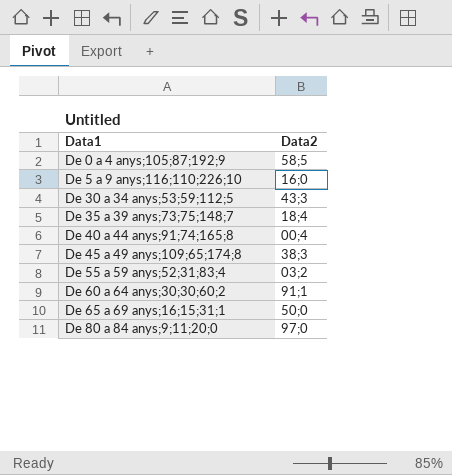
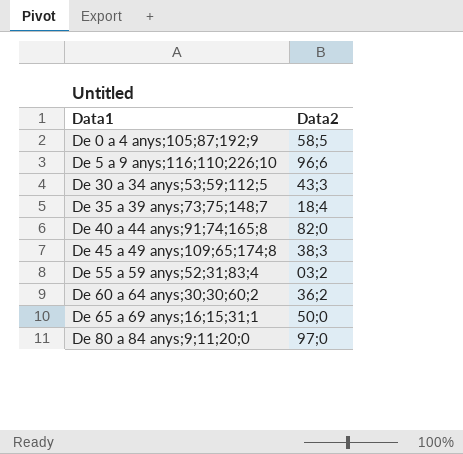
De 5 a 9 anys;116;110;226;10 | Data2: 16;0 -> 96;6
De 40 a 44 anys;91;74;165;8 | Data2: 00;4 -> 82;0
De 60 a 64 anys;30;30;60;2 | Data2: 91;1 -> 36;2

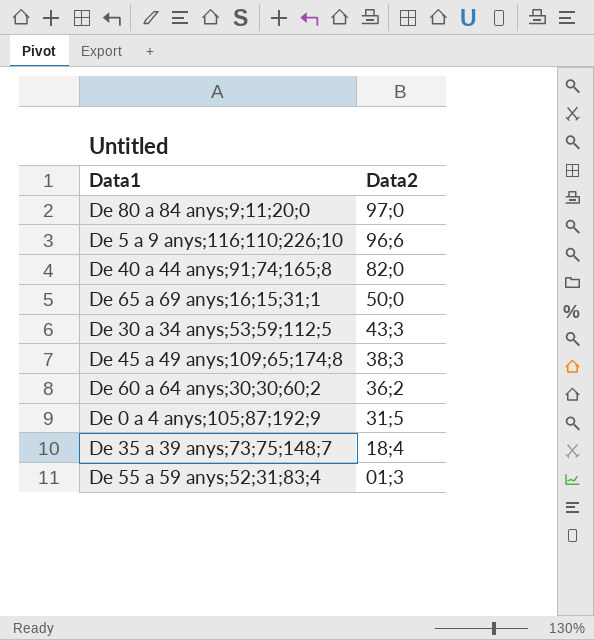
row order: Data1 ascending -> Data2 descending
De 0 a 4 anys;105;87;192;9 | Data2: 58;5 -> 31;5
De 55 a 59 anys;52;31;83;4 | Data2: 03;2 -> 01;3

